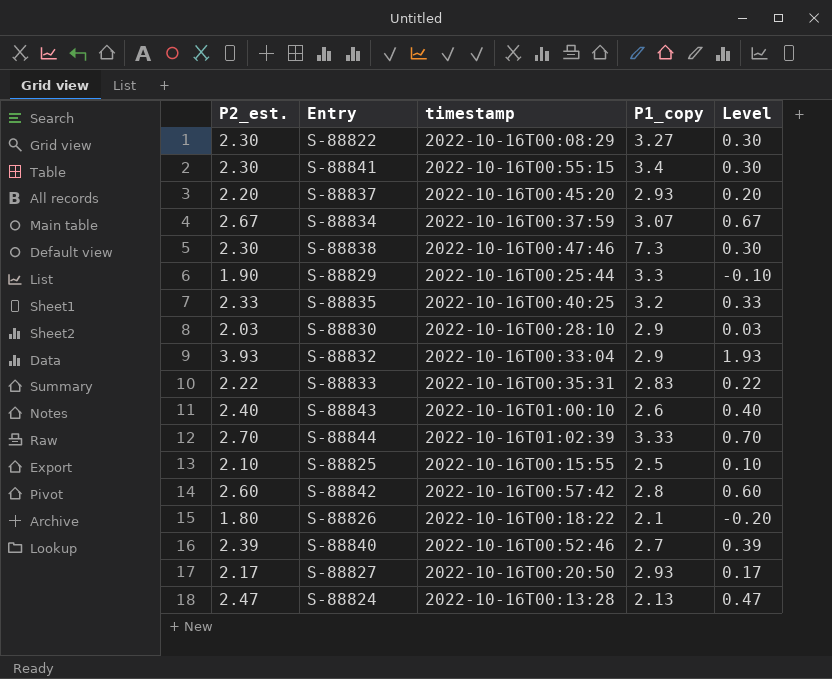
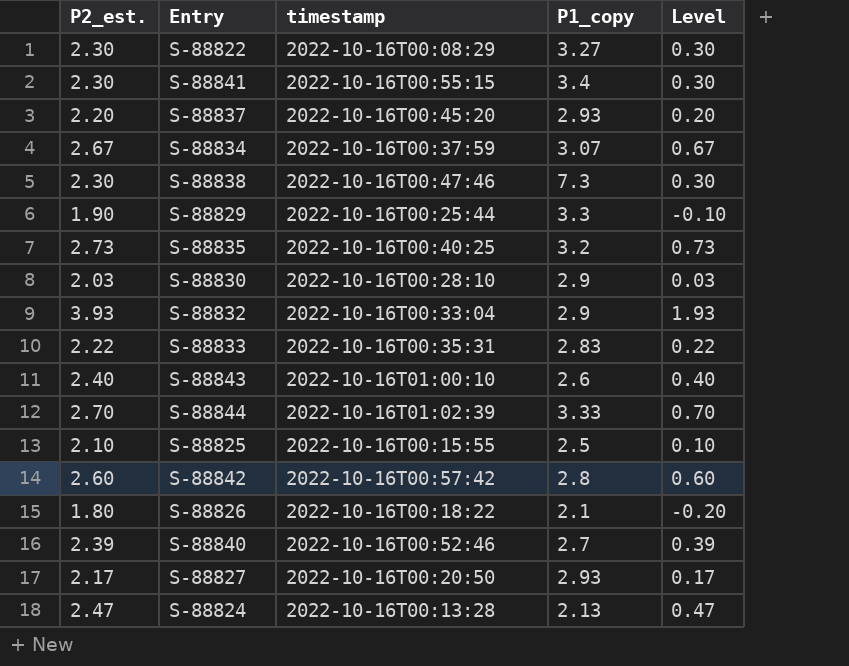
S-88835 | P2_est.: 2.33 -> 2.73
S-88835 | Level: 0.33 -> 0.73

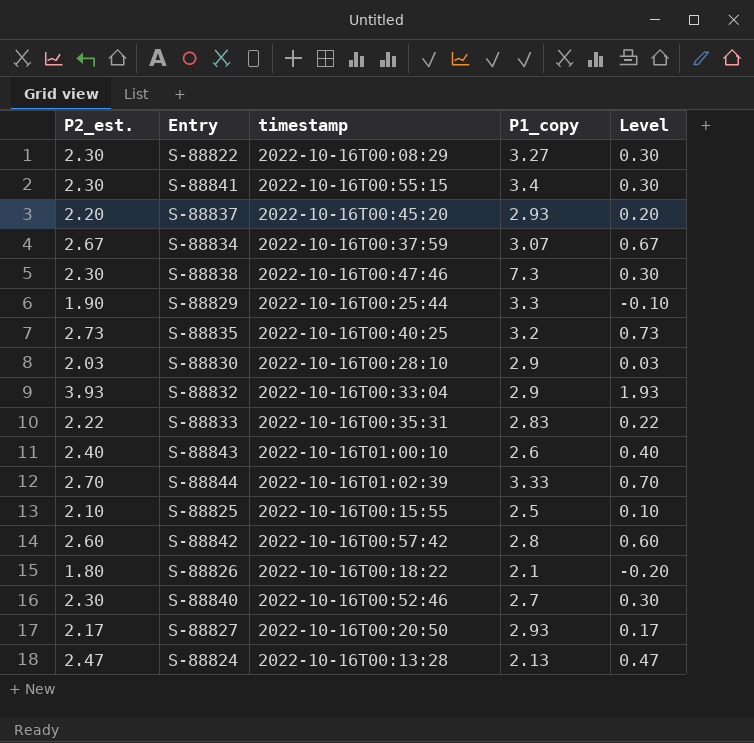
S-88840 | P2_est.: 2.39 -> 2.30
S-88840 | Level: 0.39 -> 0.30

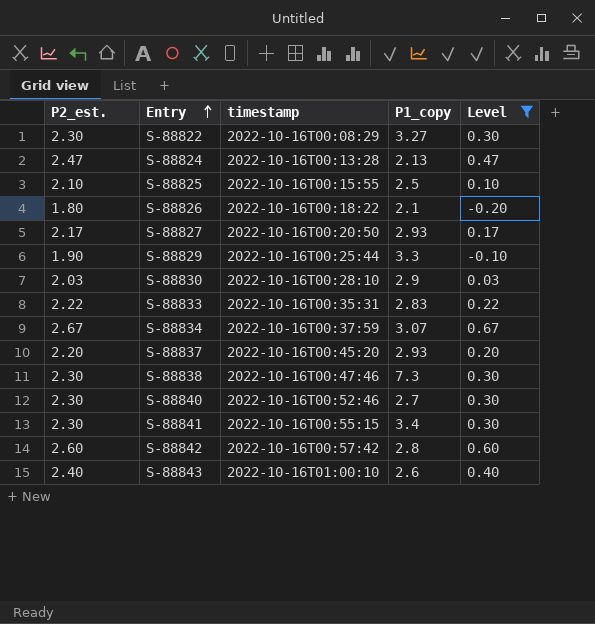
filter: none -> Level <= 0.67
row order: none -> Entry ascending

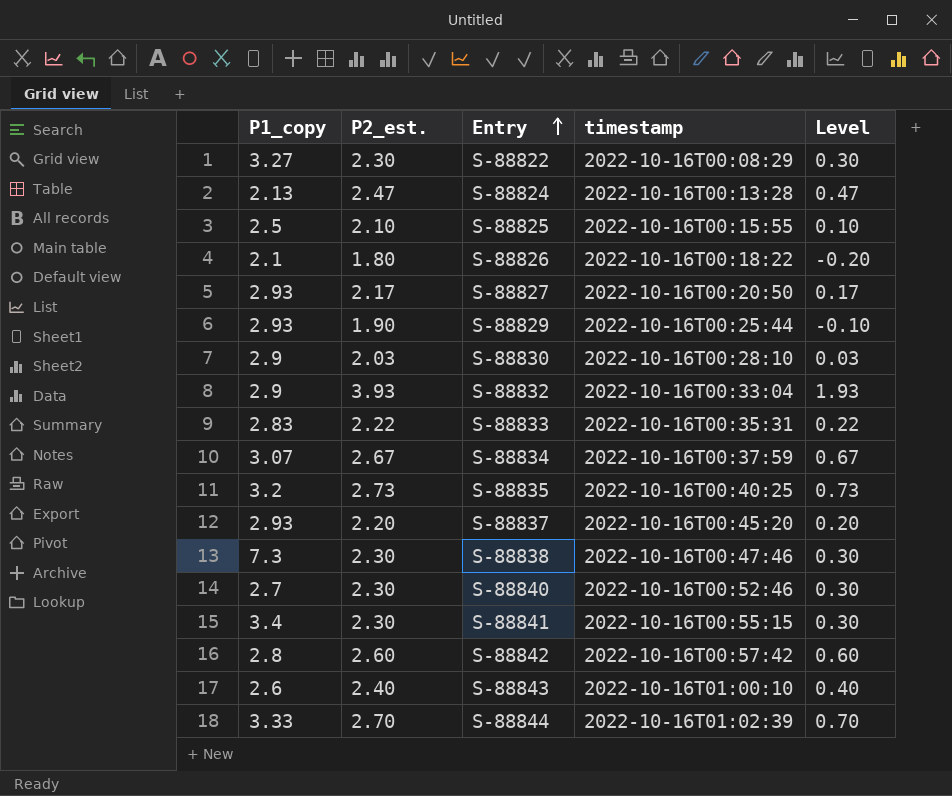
filter: Level <= 0.67 -> none
column P1_copy | position: 4 -> 1
S-88829 | P1_copy: 3.3 -> 2.93

